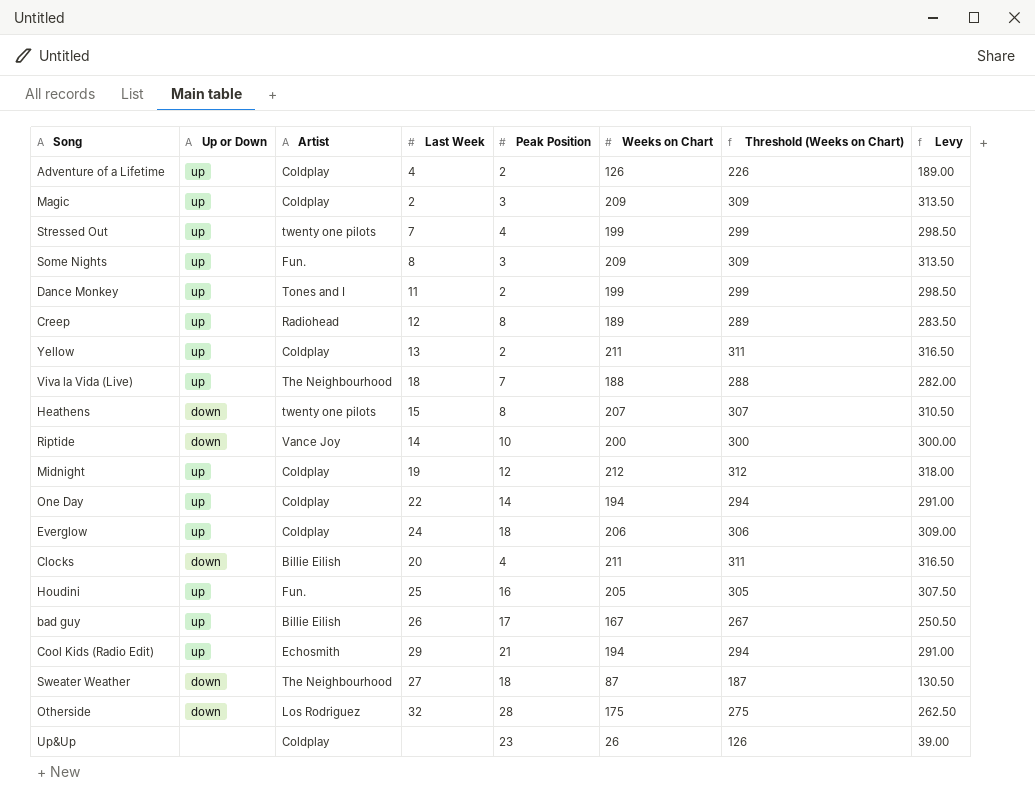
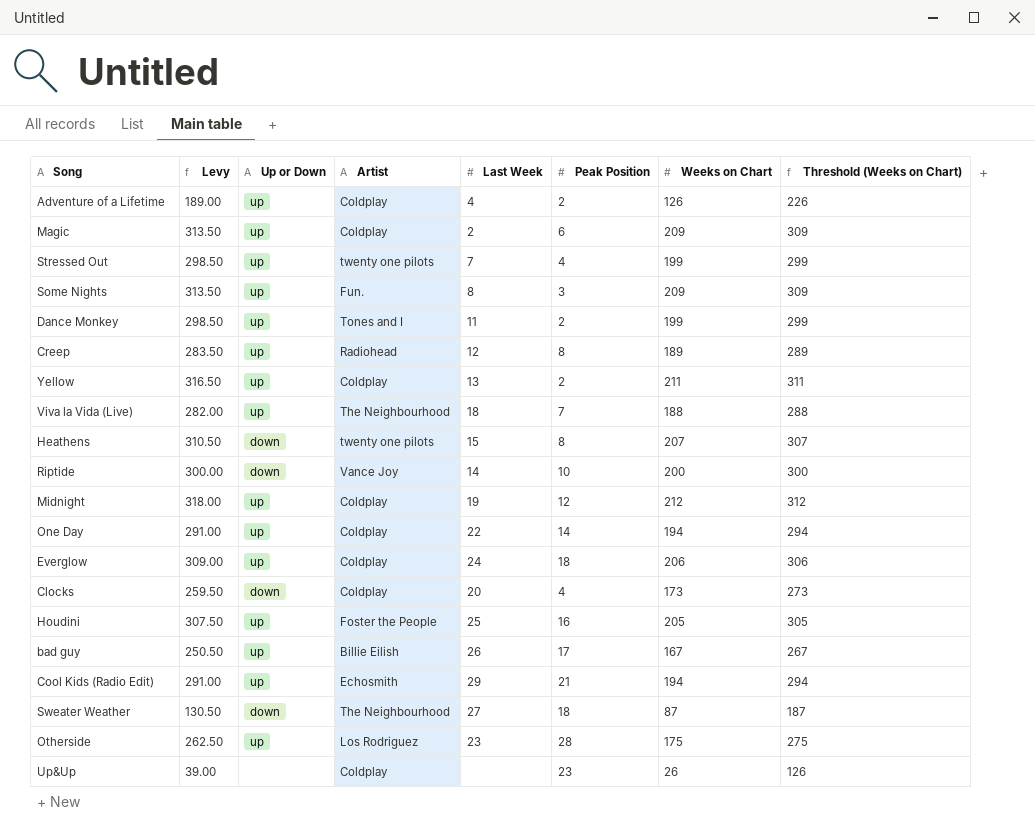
column Levy | position: 8 -> 2
Magic | Peak Position: 3 -> 6
Clocks | Levy: 316.50 -> 259.50
Clocks | Artist: Billie Eilish -> Coldplay
Clocks | Weeks on Chart: 211 -> 173
Clocks | Threshold (Weeks on Chart): 311 -> 273
Houdini | Artist: Fun. -> Foster the People
Otherside | Up or Down: down -> up
Otherside | Last Week: 32 -> 23

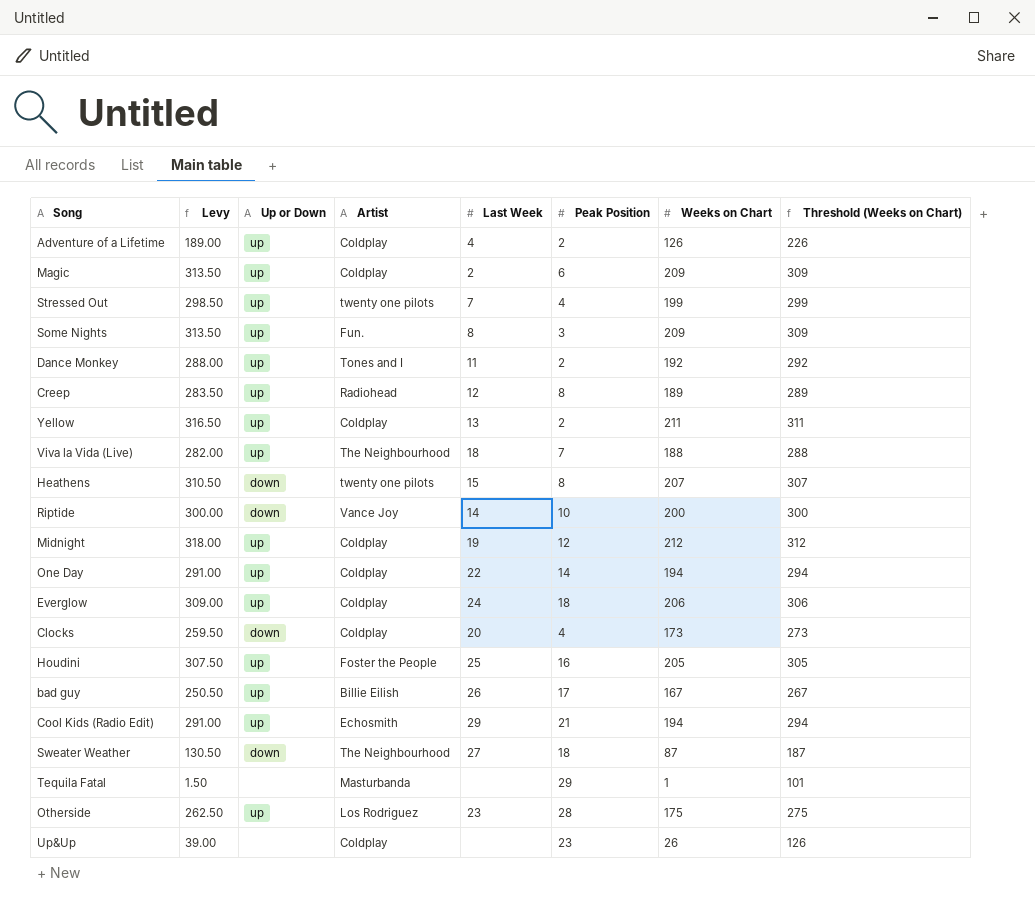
Dance Monkey | Levy: 298.50 -> 288.00
Dance Monkey | Weeks on Chart: 199 -> 192
Dance Monkey | Threshold (Weeks on Chart): 299 -> 292
row Tequila Fatal: none -> 1.50 | none | Masturbanda | none | 29 | 1 | 101

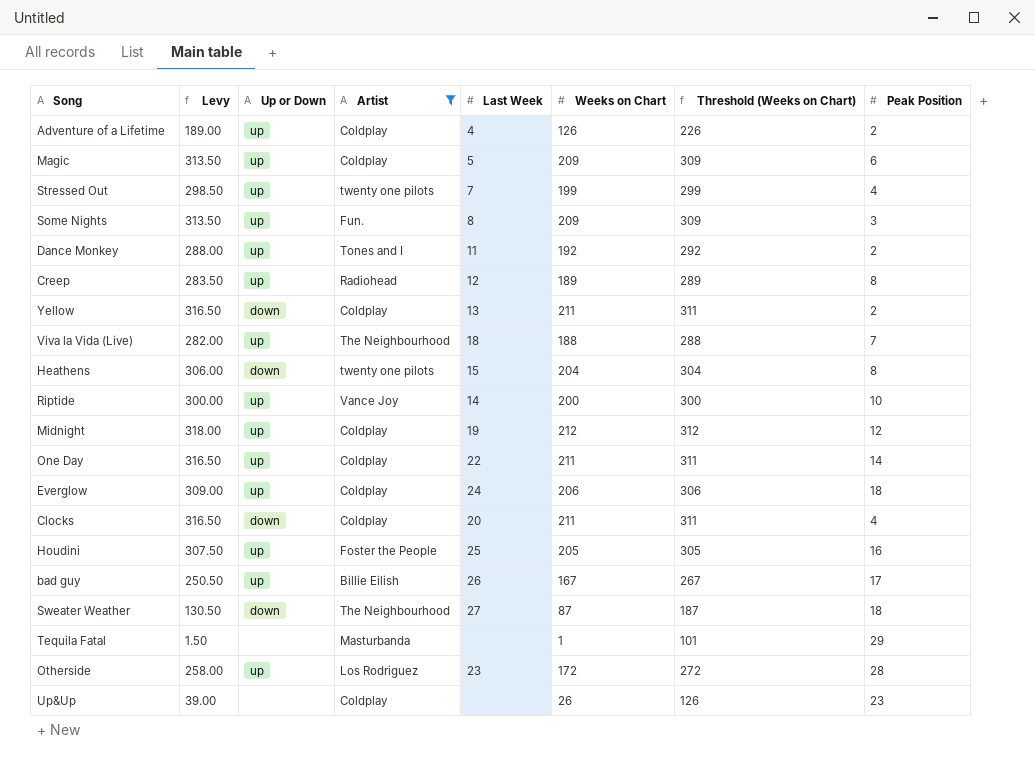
filter: none -> Artist != Echosmith
column Peak Position | position: 6 -> 8
Magic | Last Week: 2 -> 5
Yellow | Up or Down: up -> down
Heathens | Levy: 310.50 -> 306.00
Heathens | Weeks on Chart: 207 -> 204
Heathens | Threshold (Weeks on Chart): 307 -> 304
Riptide | Up or Down: down -> up
One Day | Levy: 291.00 -> 316.50
One Day | Weeks on Chart: 194 -> 211
One Day | Threshold (Weeks on Chart): 294 -> 311
Clocks | Levy: 259.50 -> 316.50
Clocks | Weeks on Chart: 173 -> 211
Clocks | Threshold (Weeks on Chart): 273 -> 311
Otherside | Levy: 262.50 -> 258.00
Otherside | Weeks on Chart: 175 -> 172
Otherside | Threshold (Weeks on Chart): 275 -> 272

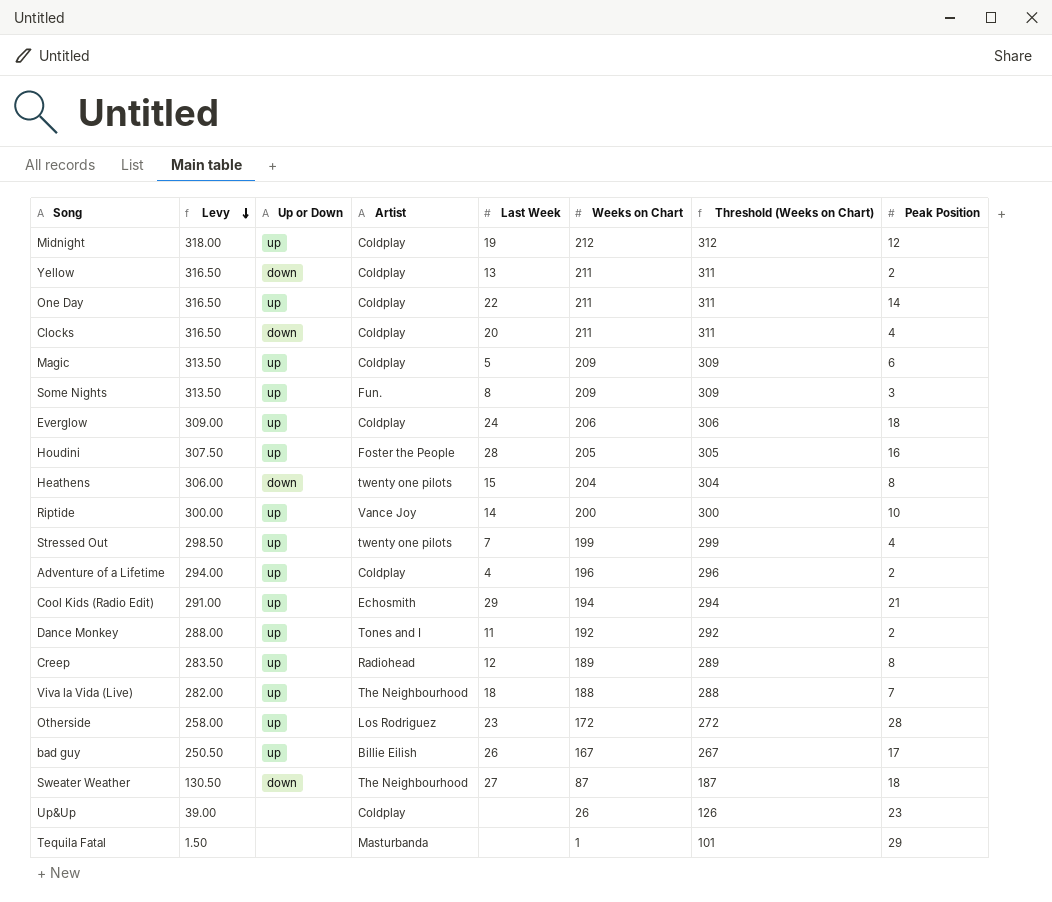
filter: Artist != Echosmith -> none
row order: none -> Levy descending
Houdini | Last Week: 25 -> 28
Adventure of a Lifetime | Levy: 189.00 -> 294.00
Adventure of a Lifetime | Weeks on Chart: 126 -> 196
Adventure of a Lifetime | Threshold (Weeks on Chart): 226 -> 296

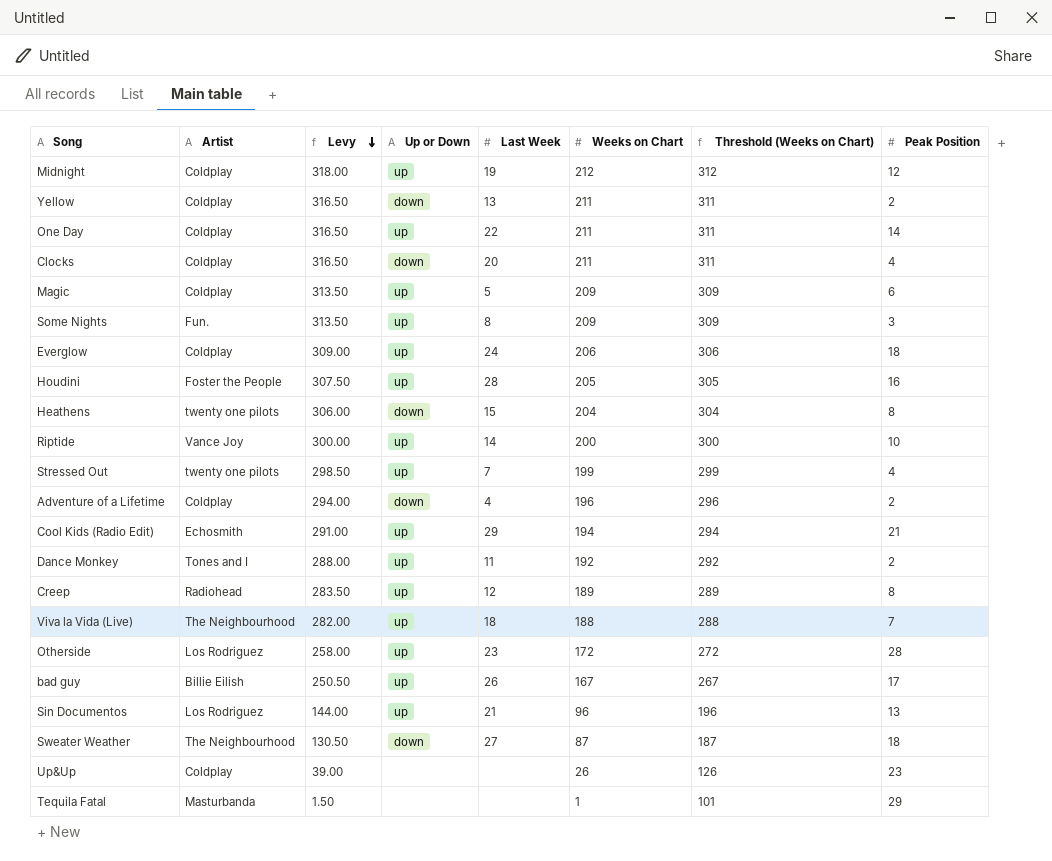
column Artist | position: 4 -> 2
Adventure of a Lifetime | Up or Down: up -> down
row Sin Documentos: none -> Los Rodriguez | 144.00 | up | 21 | 96 | 196 | 13

